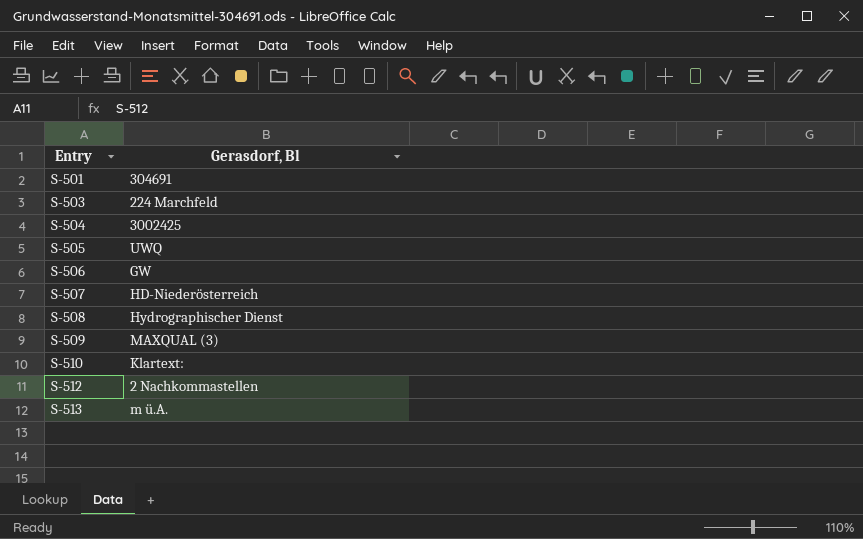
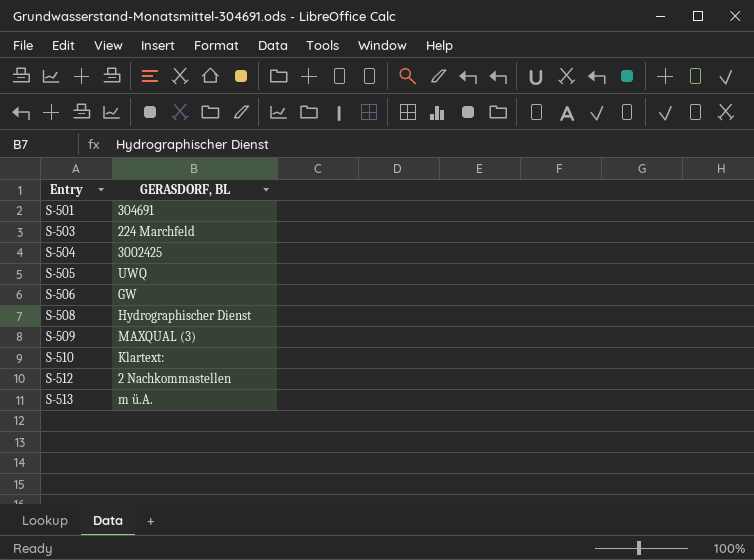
column name: Gerasdorf, Bl -> GERASDORF, BL
row S-507: HD-Niederösterreich -> none

